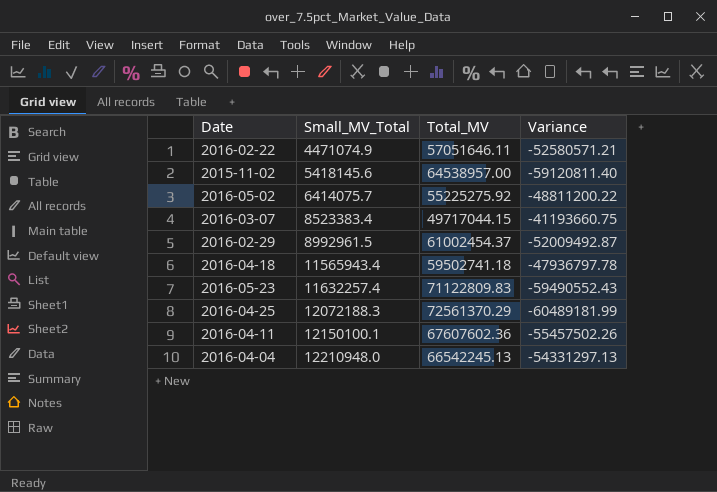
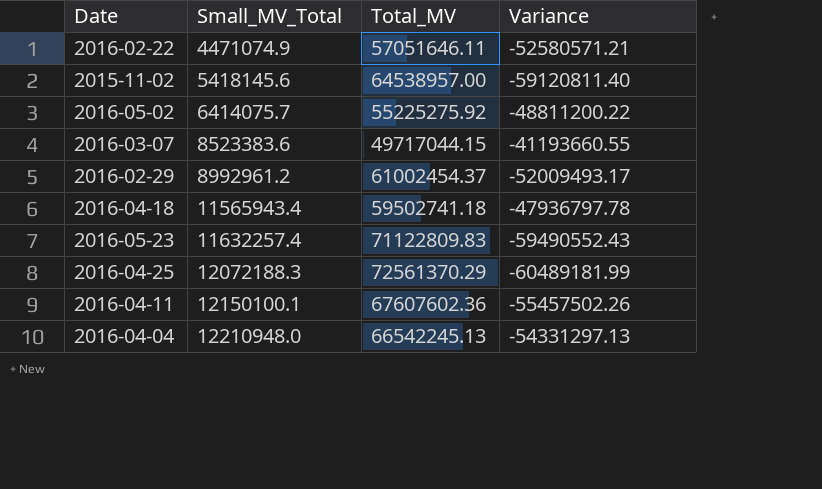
2016-03-07 | Small_MV_Total: 8523383.4 -> 8523383.6
2016-03-07 | Variance: -41193660.75 -> -41193660.55
2016-02-29 | Small_MV_Total: 8992961.5 -> 8992961.2
2016-02-29 | Variance: -52009492.87 -> -52009493.17

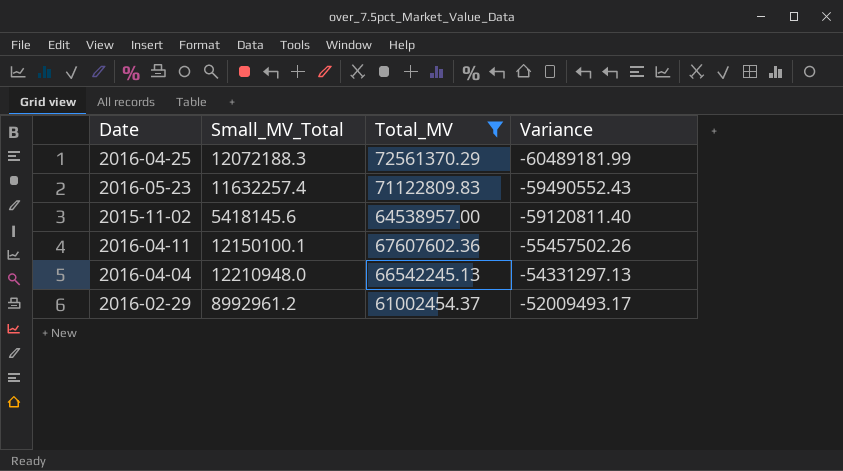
filter: none -> Total_MV >= 61002454.37
row order: Small_MV_Total ascending -> Variance ascending

